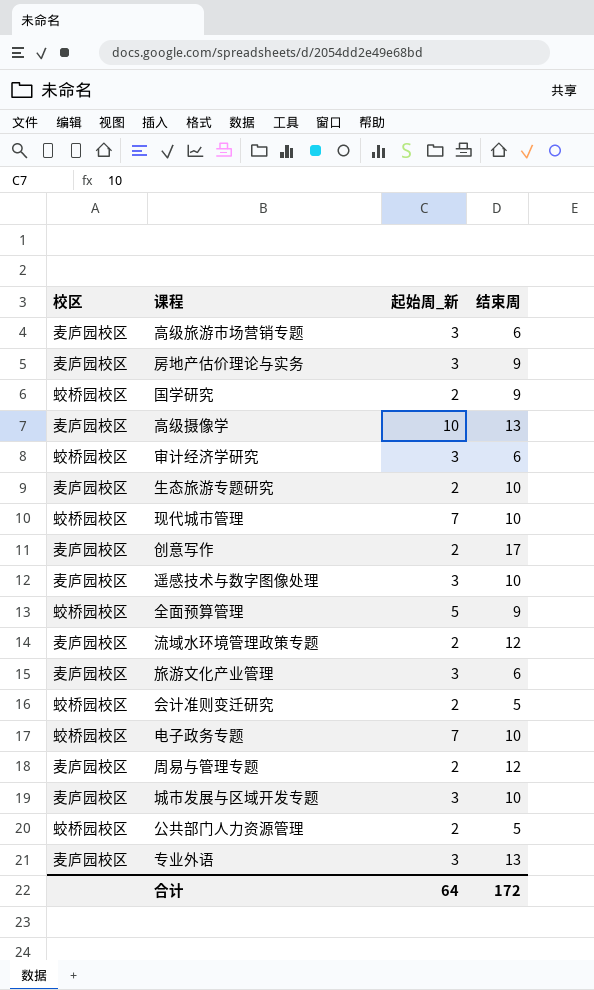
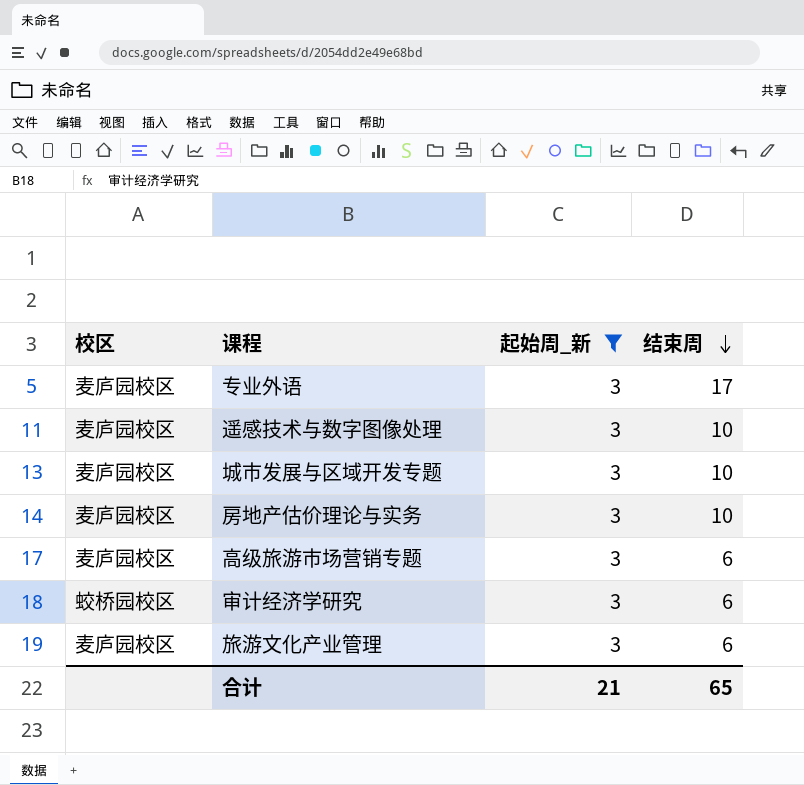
filter: none -> 起始周_新 = 3
row order: none -> 结束周 descending
专业外语 | 结束周: 13 -> 17
房地产估价理论与实务 | 结束周: 9 -> 10
合计 | 起始周_新: 64 -> 21
合计 | 结束周: 172 -> 65

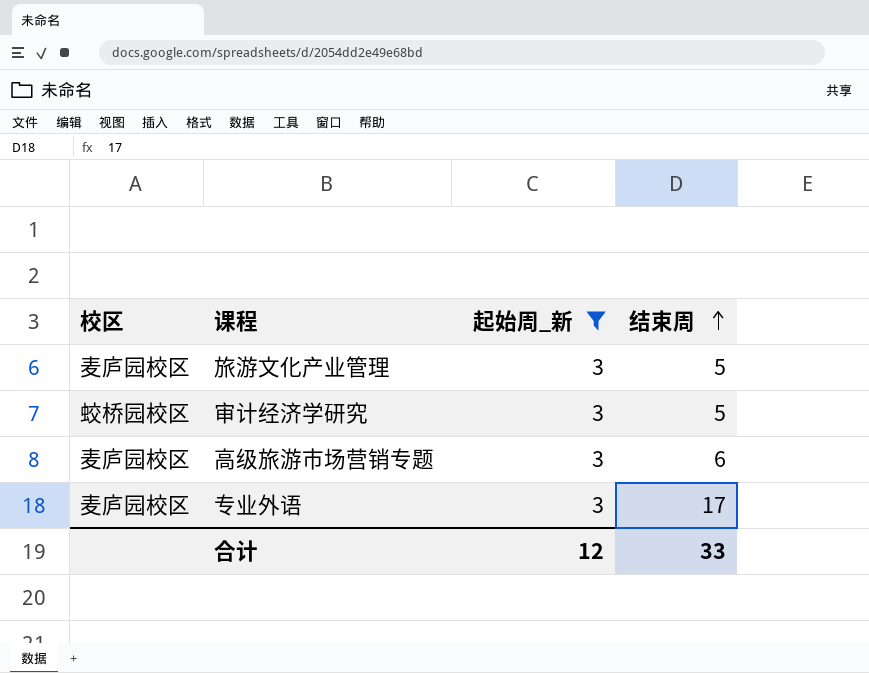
row order: 结束周 descending -> 结束周 ascending
row 遥感技术与数字图像处理: 麦庐园校区 | 3 | 10 -> none
row 城市发展与区域开发专题: 麦庐园校区 | 3 | 10 -> none
row 房地产估价理论与实务: 麦庐园校区 | 3 | 10 -> none
旅游文化产业管理 | 结束周: 6 -> 5
审计经济学研究 | 结束周: 6 -> 5
合计 | 起始周_新: 21 -> 12
合计 | 结束周: 65 -> 33

